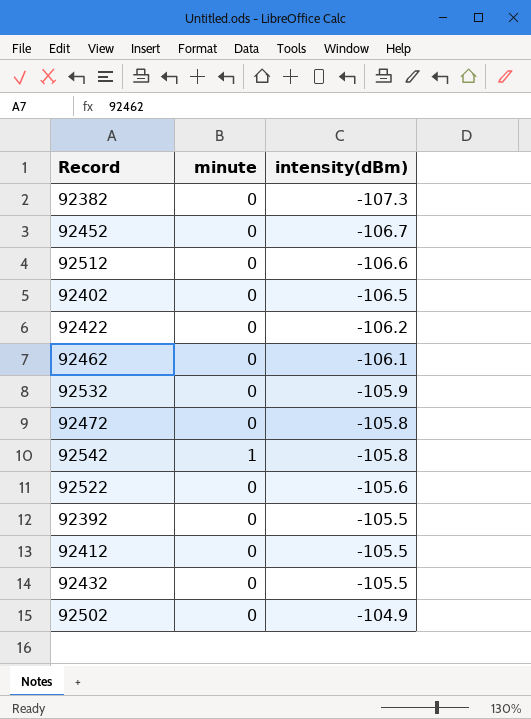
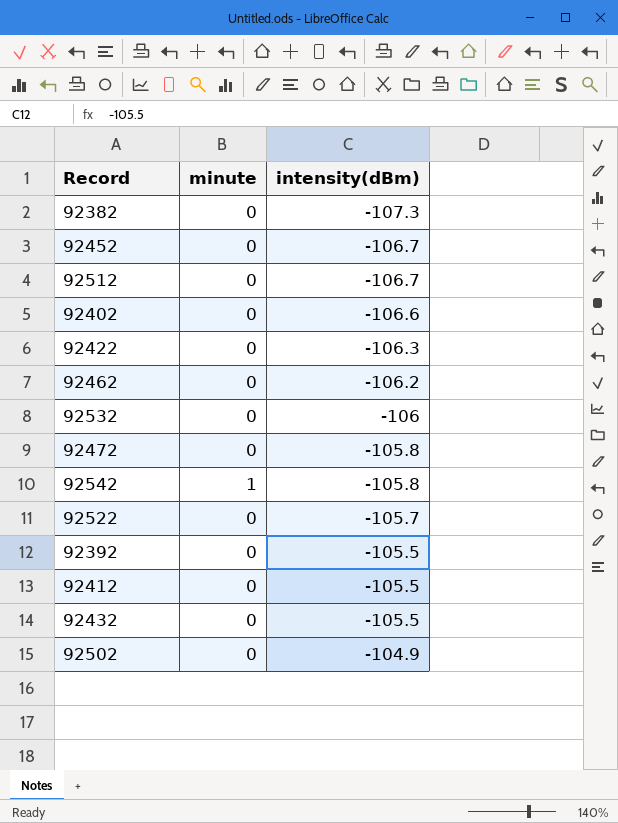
92512 | intensity(dBm): -106.6 -> -106.7
92402 | intensity(dBm): -106.5 -> -106.6
92422 | intensity(dBm): -106.2 -> -106.3
92462 | intensity(dBm): -106.1 -> -106.2
92532 | intensity(dBm): -105.9 -> -106
92522 | intensity(dBm): -105.6 -> -105.7

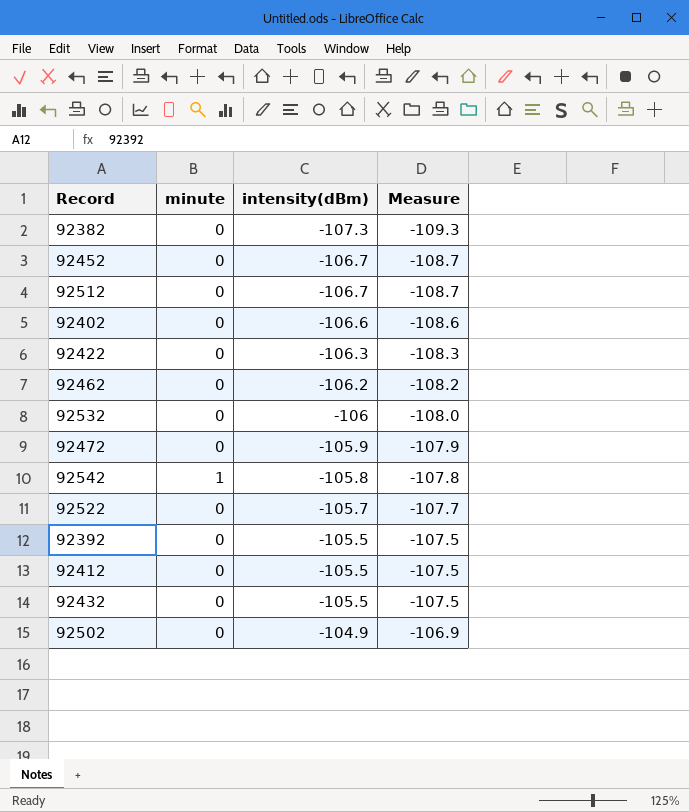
column Measure | formula: none -> [intensity(dBm)] - 2
92472 | intensity(dBm): -105.8 -> -105.9

